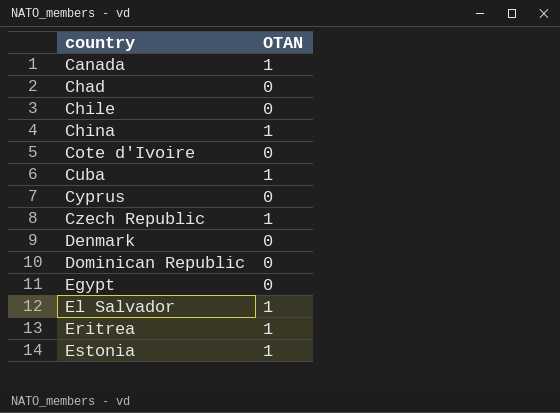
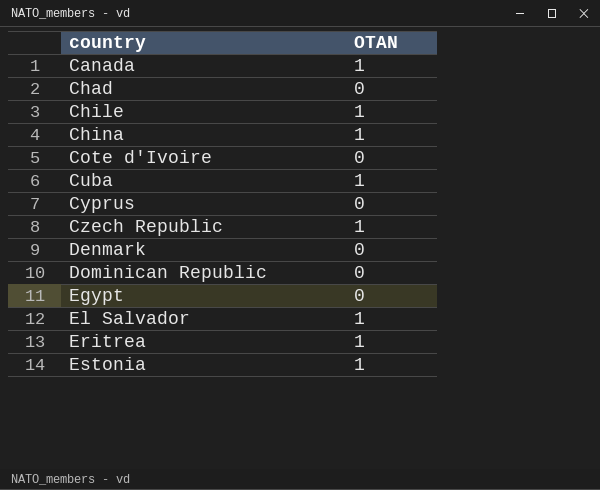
Chile | OTAN: 0 -> 1

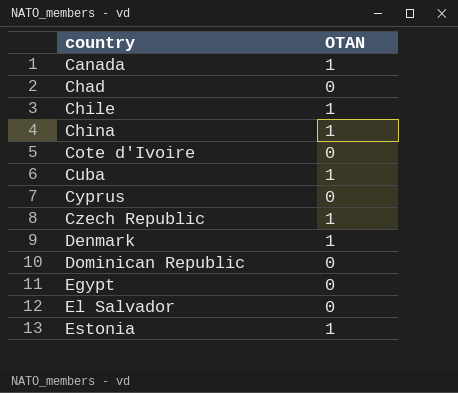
row Eritrea: 1 -> none
Denmark | OTAN: 0 -> 1
El Salvador | OTAN: 1 -> 0

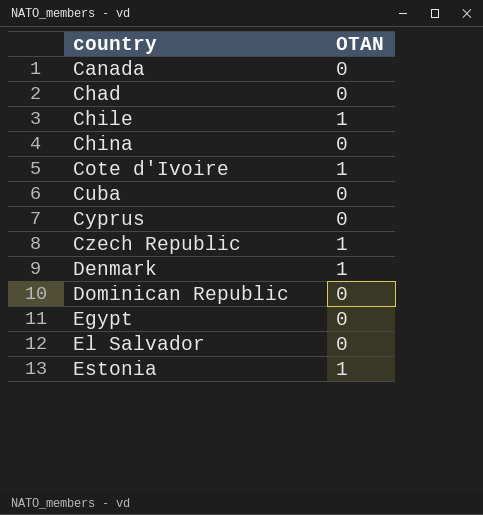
Canada | OTAN: 1 -> 0
China | OTAN: 1 -> 0
Cote d'Ivoire | OTAN: 0 -> 1
Cuba | OTAN: 1 -> 0

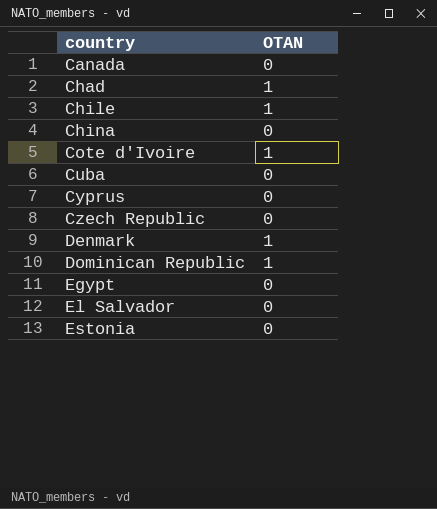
Chad | OTAN: 0 -> 1
Czech Republic | OTAN: 1 -> 0
Dominican Republic | OTAN: 0 -> 1
Estonia | OTAN: 1 -> 0

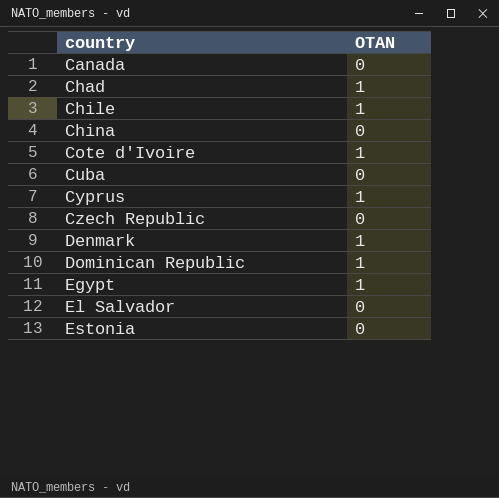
Cyprus | OTAN: 0 -> 1
Egypt | OTAN: 0 -> 1

